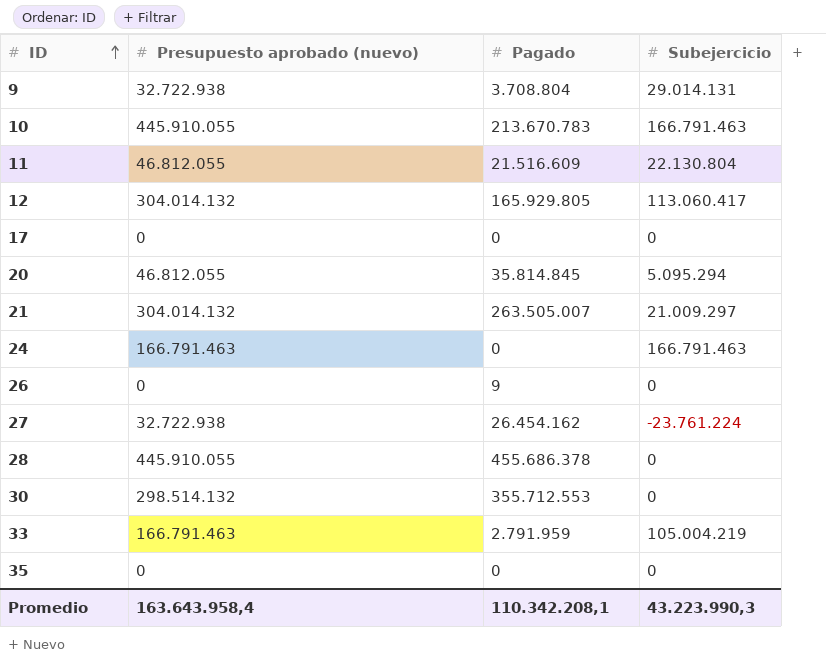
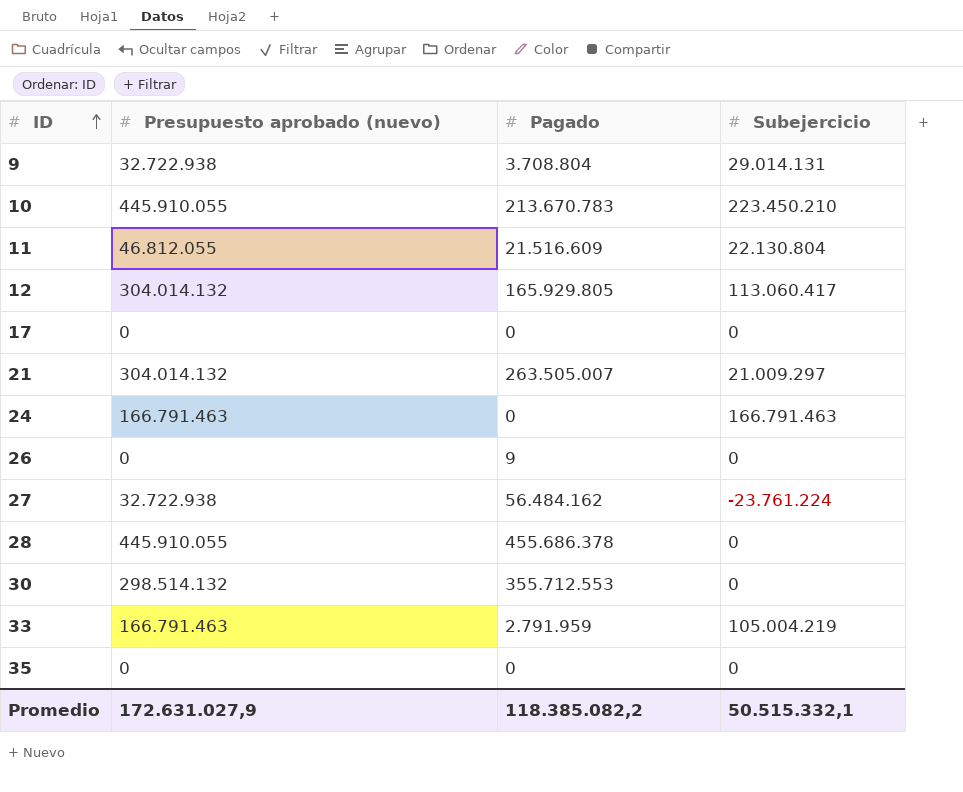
row 20: 46.812.055 | 35.814.845 | 5.095.294 -> none
10 | Subejercicio: 166.791.463 -> 223.450.210
27 | Pagado: 26.454.162 -> 56.484.162
Promedio | Presupuesto aprobado (nuevo): 163.643.958,4 -> 172.631.027,9
Promedio | Pagado: 110.342.208,1 -> 118.385.082,2
Promedio | Subejercicio: 43.223.990,3 -> 50.515.332,1

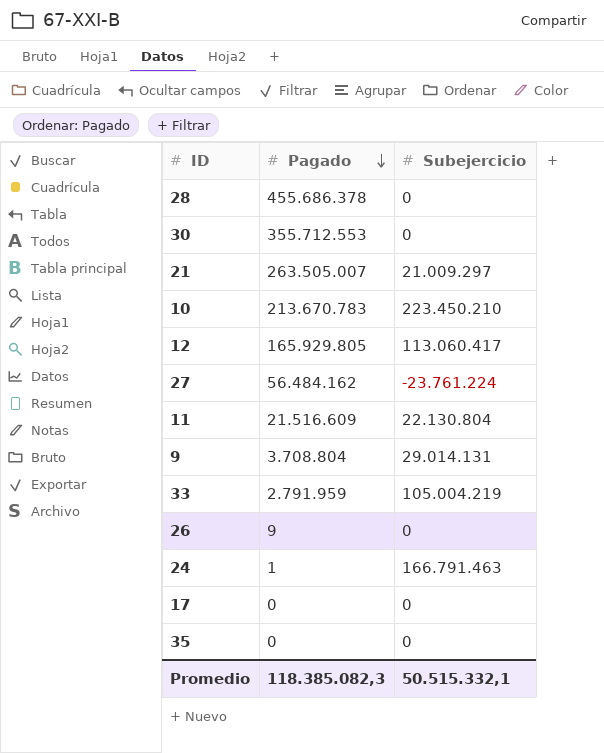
row order: ID ascending -> Pagado descending
column Presupuesto aprobado (nuevo) | position: 2 -> none
24 | Pagado: 0 -> 1
Promedio | Pagado: 118.385.082,2 -> 118.385.082,3

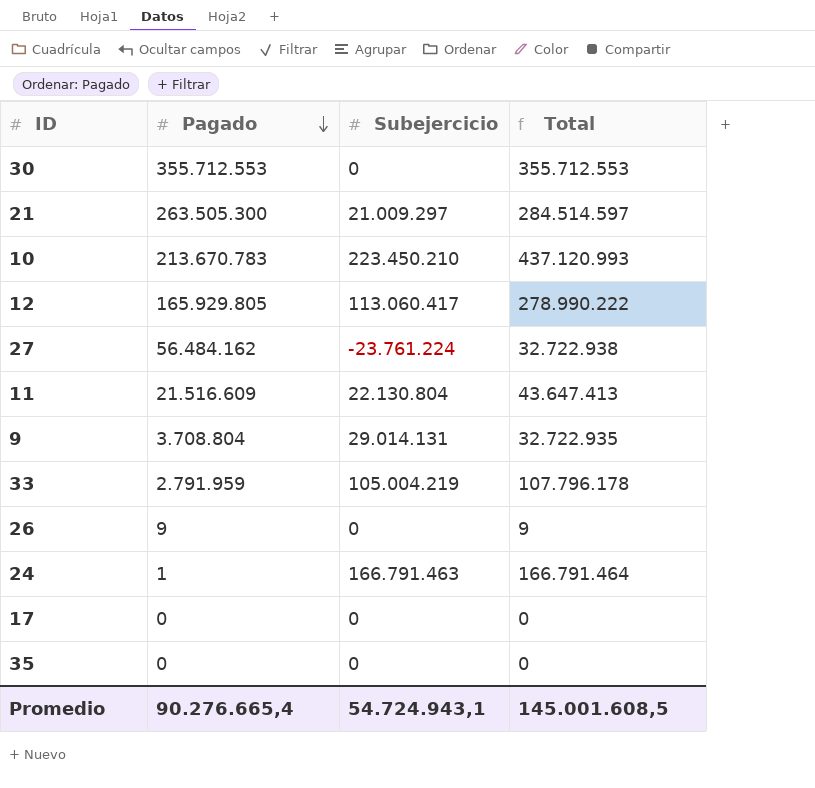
column Total | formula: none -> [Pagado] + [Subejercicio]
row 28: 455.686.378 | 0 -> none
21 | Pagado: 263.505.007 -> 263.505.300
Promedio | Pagado: 118.385.082,3 -> 90.276.665,4
Promedio | Subejercicio: 50.515.332,1 -> 54.724.943,1

